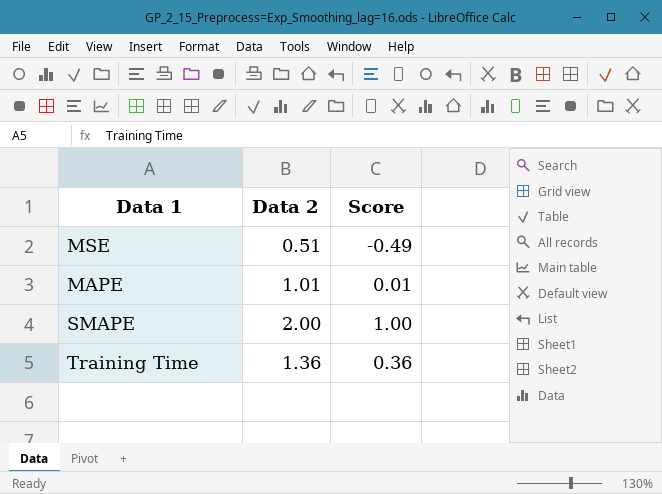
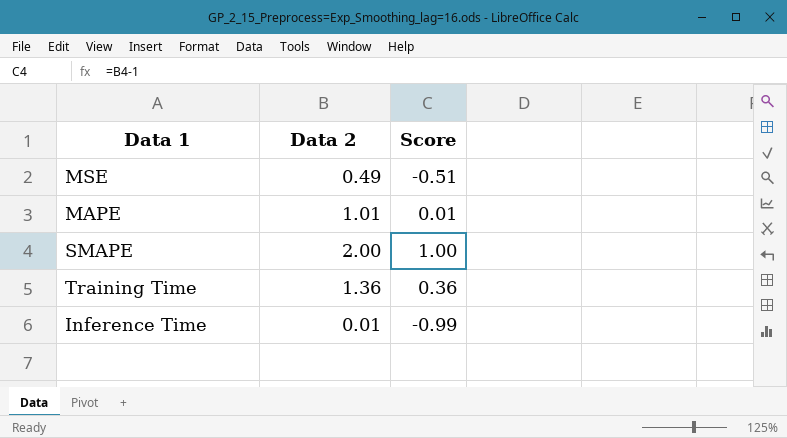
MSE | Data 2: 0.51 -> 0.49
MSE | Score: -0.49 -> -0.51
row Inference Time: none -> 0.01 | -0.99

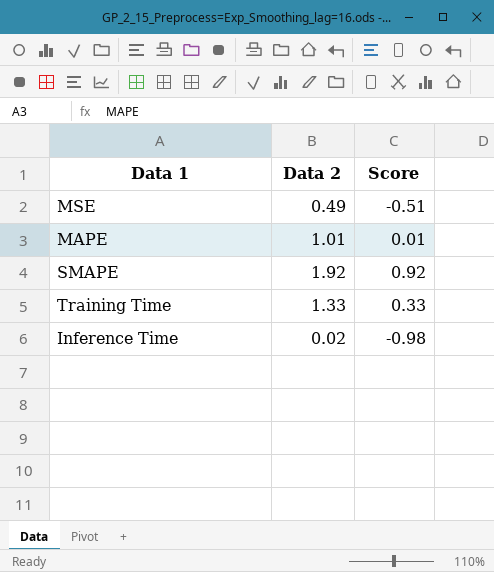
SMAPE | Data 2: 2.00 -> 1.92
SMAPE | Score: 1.00 -> 0.92
Training Time | Data 2: 1.36 -> 1.33
Training Time | Score: 0.36 -> 0.33
Inference Time | Data 2: 0.01 -> 0.02
Inference Time | Score: -0.99 -> -0.98

